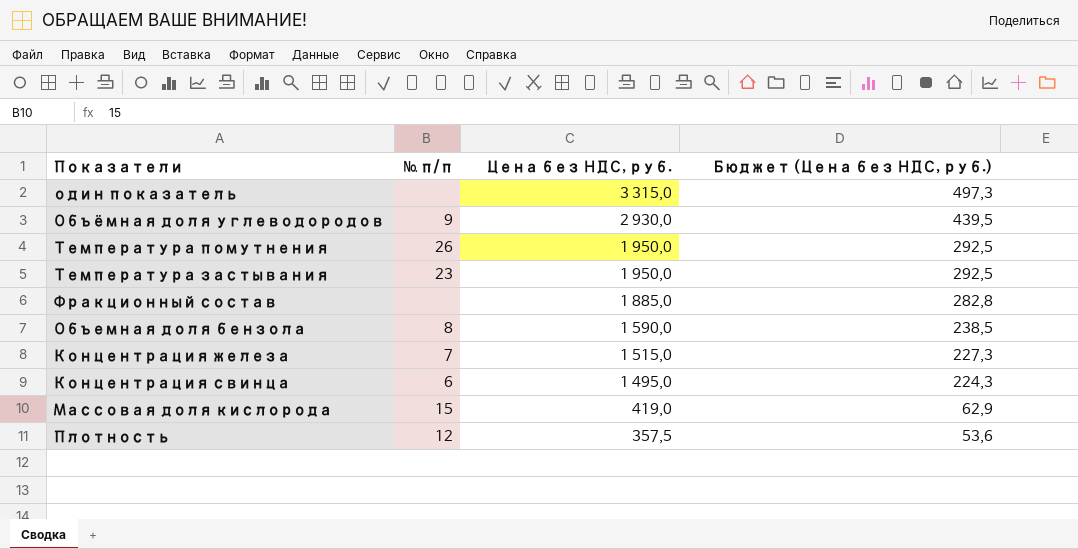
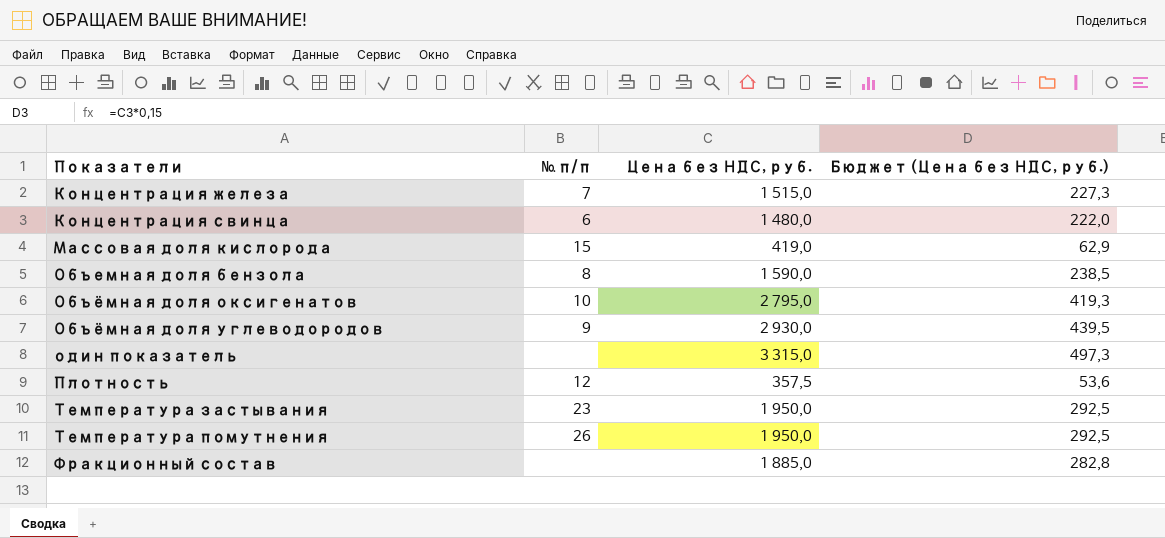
row order: Цена без НДС, руб. descending -> Показатели ascending
Концентрация свинца | Цена без НДС, руб.: 1 495,0 -> 1 480,0
Концентрация свинца | Бюджет (Цена без НДС, руб.): 224,3 -> 222,0
row Объёмная доля оксигенатов: none -> 10 | 2 795,0 | 419,3

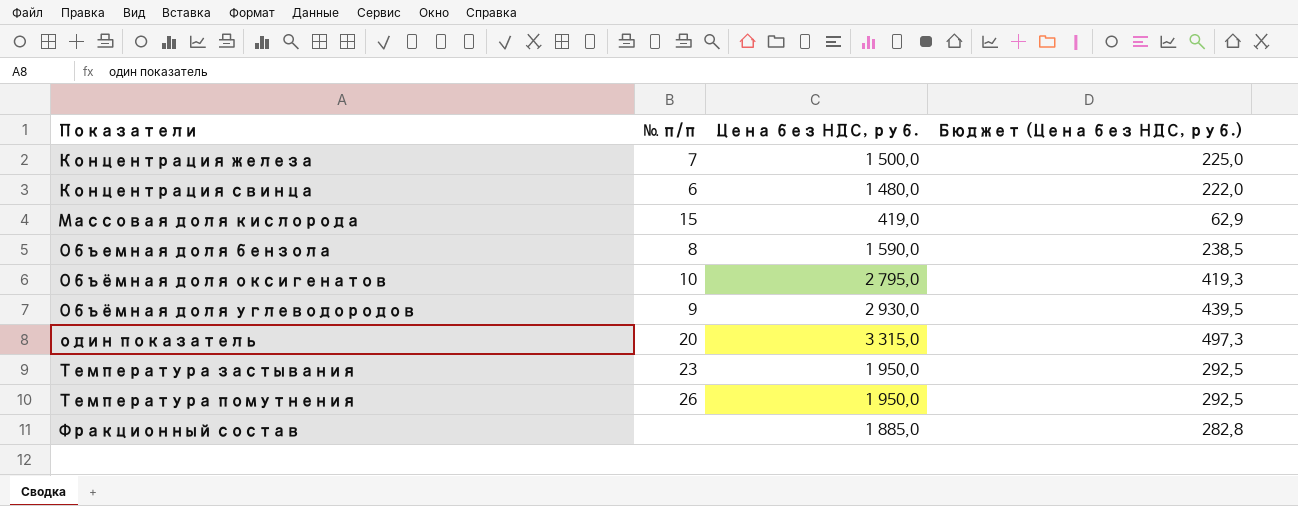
row Плотность: 12 | 357,5 | 53,6 -> none
Концентрация железа | Цена без НДС, руб.: 1 515,0 -> 1 500,0
Концентрация железа | Бюджет (Цена без НДС, руб.): 227,3 -> 225,0
один показатель | № п/п: none -> 20

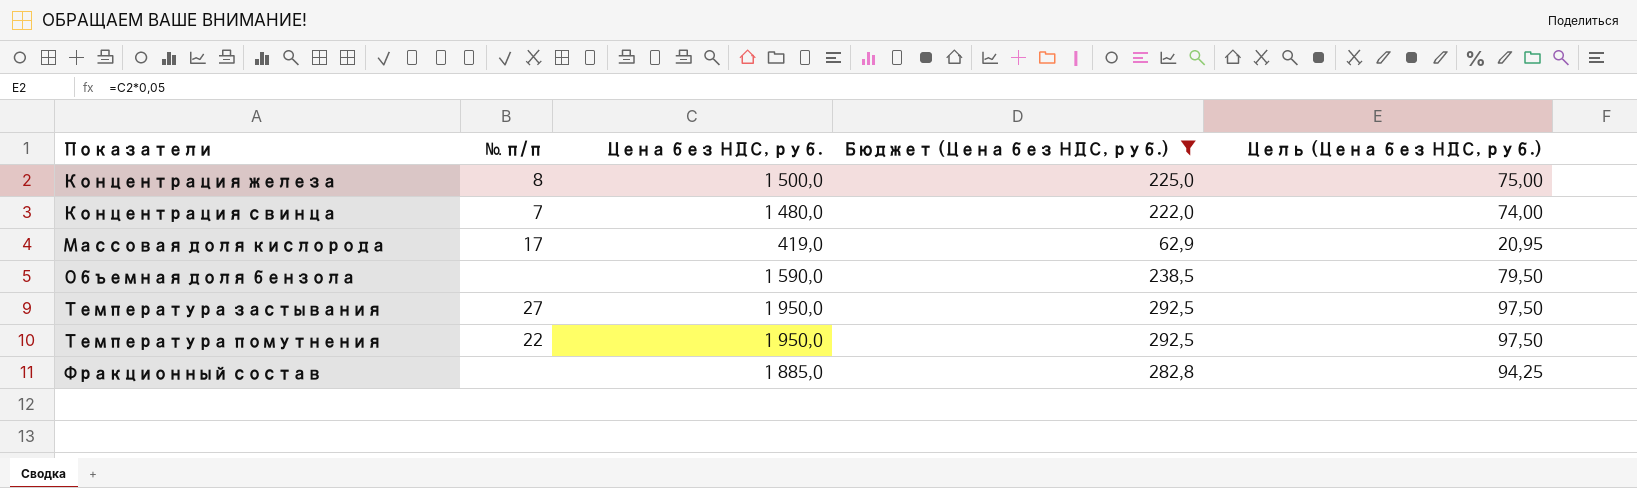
filter: none -> Бюджет (Цена без НДС, руб.) <= 292,5
column Цель (Цена без НДС, руб.) | formula: none -> [Цена без НДС, руб.] * 0,05
Концентрация железа | № п/п: 7 -> 8
Концентрация свинца | № п/п: 6 -> 7
Массовая доля кислорода | № п/п: 15 -> 17
Объемная доля бензола | № п/п: 8 -> none
Температура застывания | № п/п: 23 -> 27
Температура помутнения | № п/п: 26 -> 22

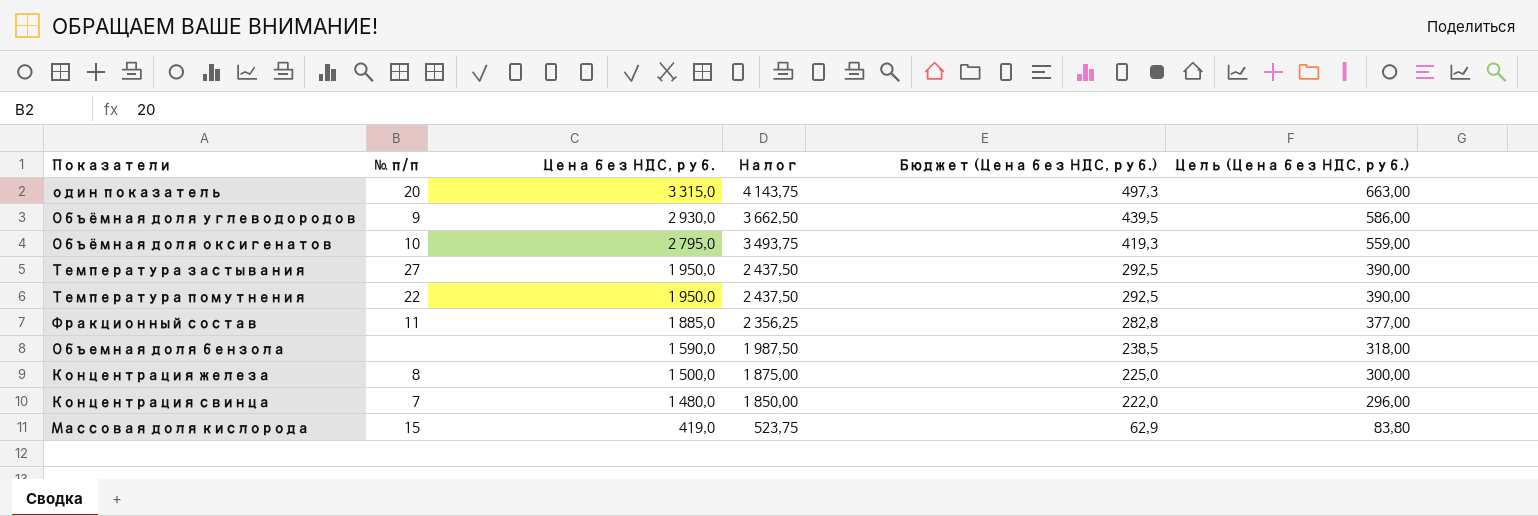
filter: Бюджет (Цена без НДС, руб.) <= 292,5 -> none
row order: Показатели ascending -> Цена без НДС, руб. descending
column Налог | formula: none -> [Цена без НДС, руб.] * 1,25
column Цель (Цена без НДС, руб.) | formula: [Цена без НДС, руб.] * 0,05 -> [Цена без НДС, руб.] * 0,2
Фракционный состав | № п/п: none -> 11
Массовая доля кислорода | № п/п: 17 -> 15

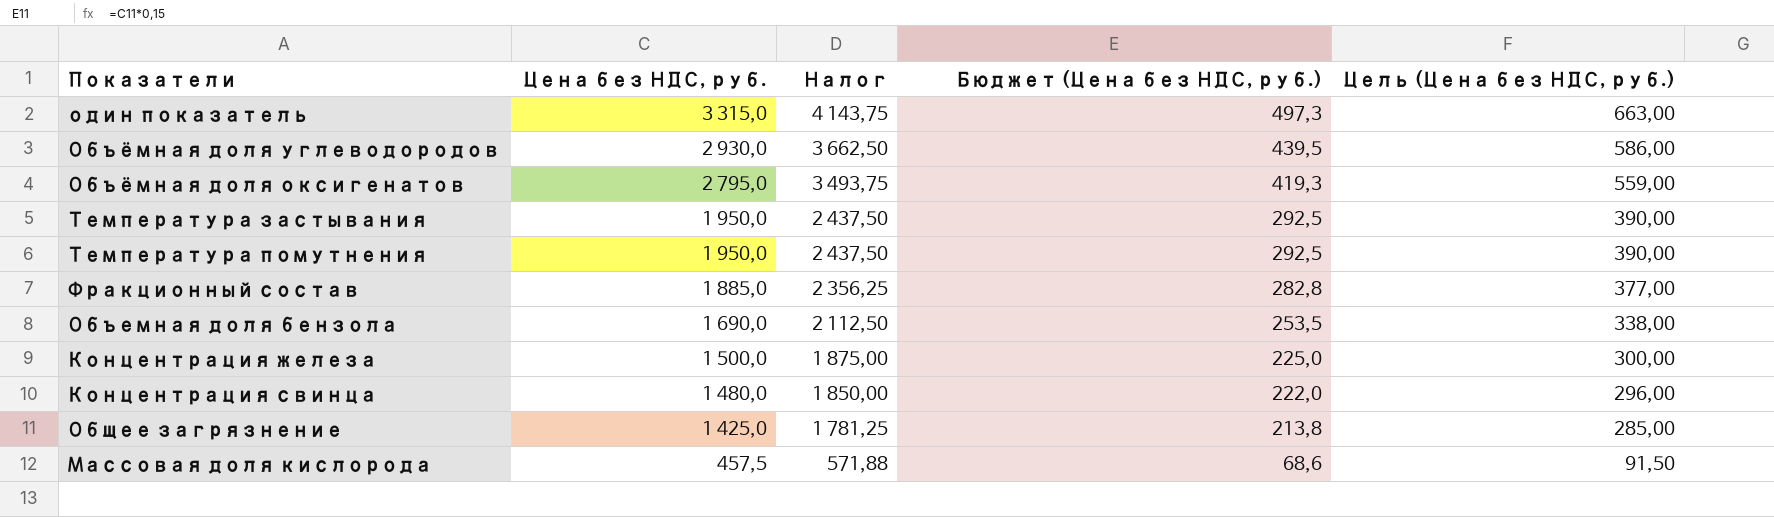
column № п/п | position: 2 -> none
Объемная доля бензола | Цена без НДС, руб.: 1 590,0 -> 1 690,0
Объемная доля бензола | Налог: 1 987,50 -> 2 112,50
Объемная доля бензола | Бюджет (Цена без НДС, руб.): 238,5 -> 253,5
Объемная доля бензола | Цель (Цена без НДС, руб.): 318,00 -> 338,00
row Общее загрязнение: none -> 1 425,0 | 1 781,25 | 213,8 | 285,00
Массовая доля кислорода | Цена без НДС, руб.: 419,0 -> 457,5
Массовая доля кислорода | Налог: 523,75 -> 571,88
Массовая доля кислорода | Бюджет (Цена без НДС, руб.): 62,9 -> 68,6
Массовая доля кислорода | Цель (Цена без НДС, руб.): 83,80 -> 91,50

